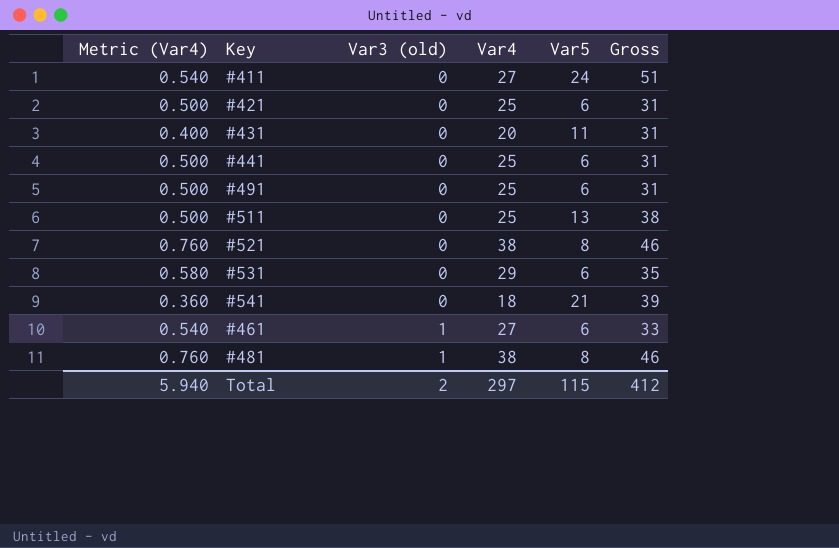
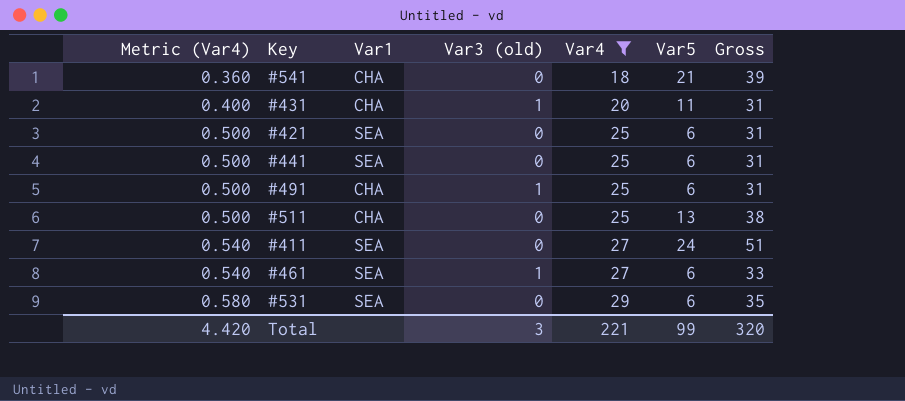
filter: none -> Var4 != 38
row order: Var3 (old) ascending -> Metric (Var4) ascending
column Var1 | position: none -> 3
#431 | Var3 (old): 0 -> 1
#491 | Var3 (old): 0 -> 1
Total | Metric (Var4): 5.940 -> 4.420
Total | Var3 (old): 2 -> 3
Total | Var4: 297 -> 221
Total | Var5: 115 -> 99
Total | Gross: 412 -> 320

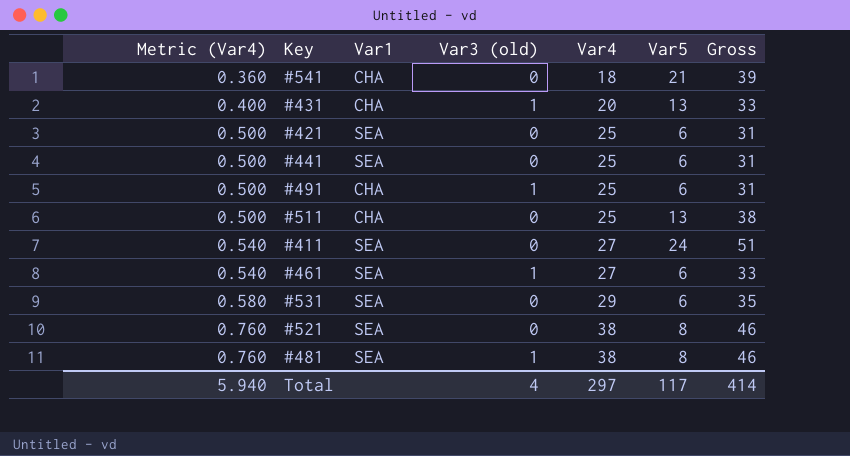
filter: Var4 != 38 -> none
#431 | Var5: 11 -> 13
#431 | Gross: 31 -> 33
Total | Metric (Var4): 4.420 -> 5.940
Total | Var3 (old): 3 -> 4
Total | Var4: 221 -> 297
Total | Var5: 99 -> 117
Total | Gross: 320 -> 414

